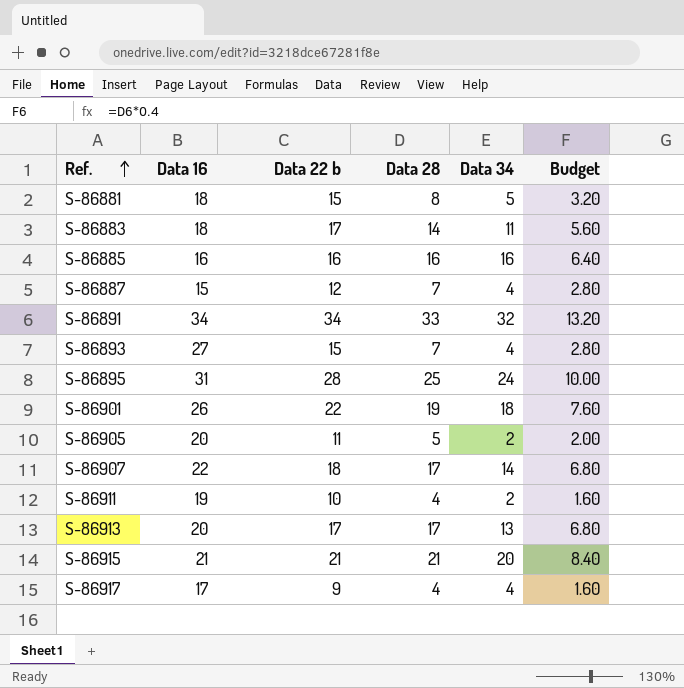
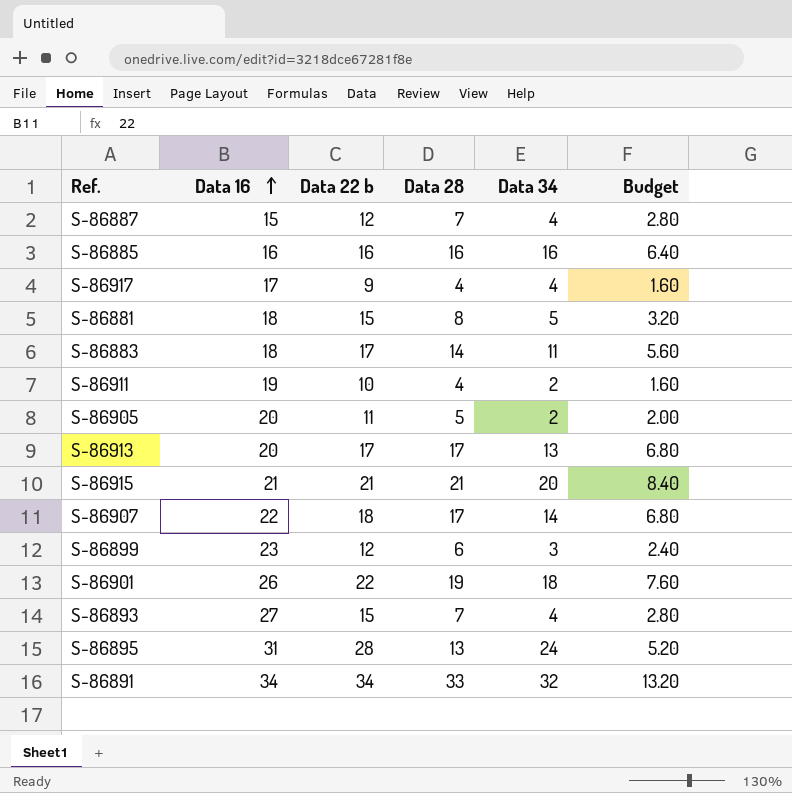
row order: Ref. ascending -> Data 16 ascending
row S-86899: none -> 23 | 12 | 6 | 3 | 2.40
S-86895 | Data 28: 25 -> 13
S-86895 | Budget: 10.00 -> 5.20

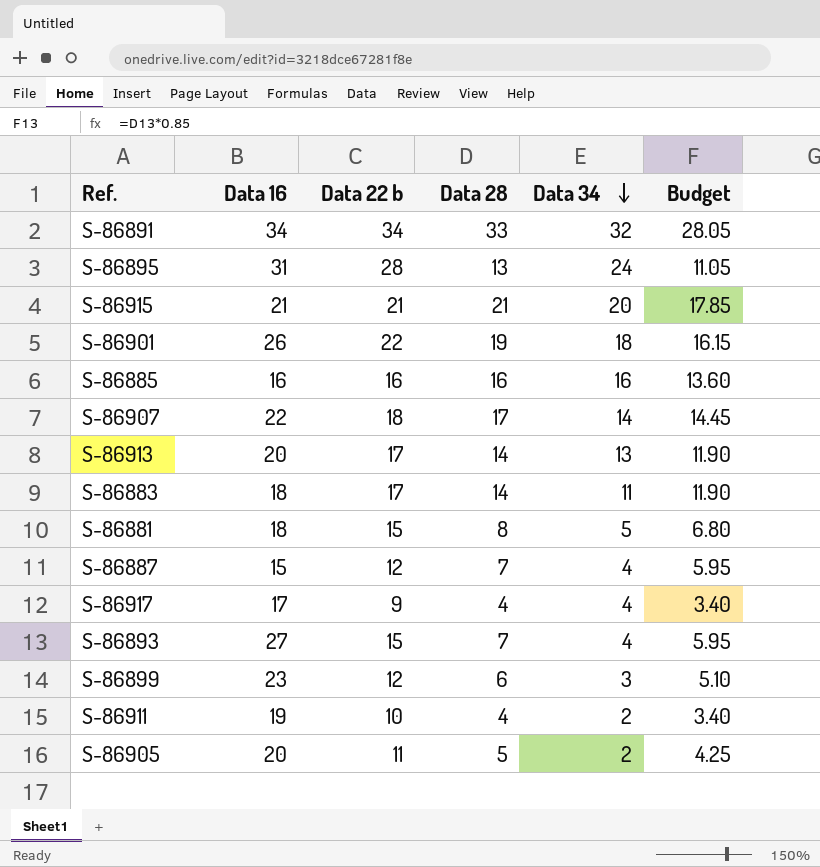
row order: Data 16 ascending -> Data 34 descending
column Budget | formula: [Data 28] * 0.4 -> [Data 28] * 0.85
S-86913 | Data 28: 17 -> 14

